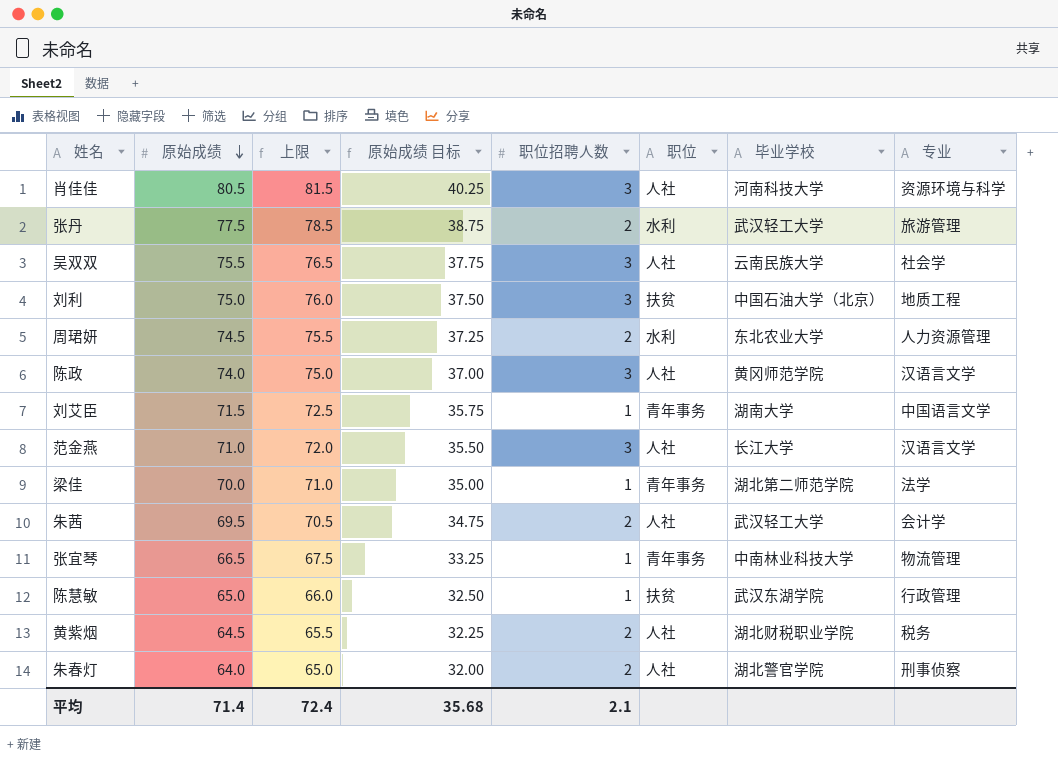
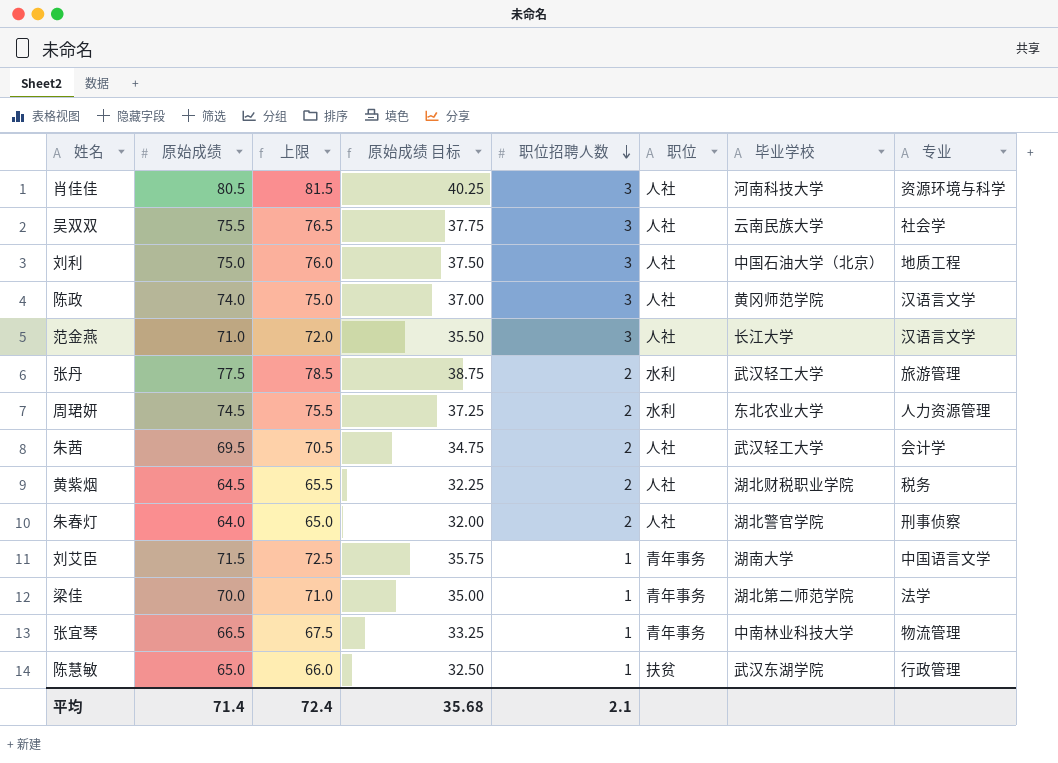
row order: 原始成绩 descending -> 职位招聘人数 descending
刘利 | 职位: 扶贫 -> 人社

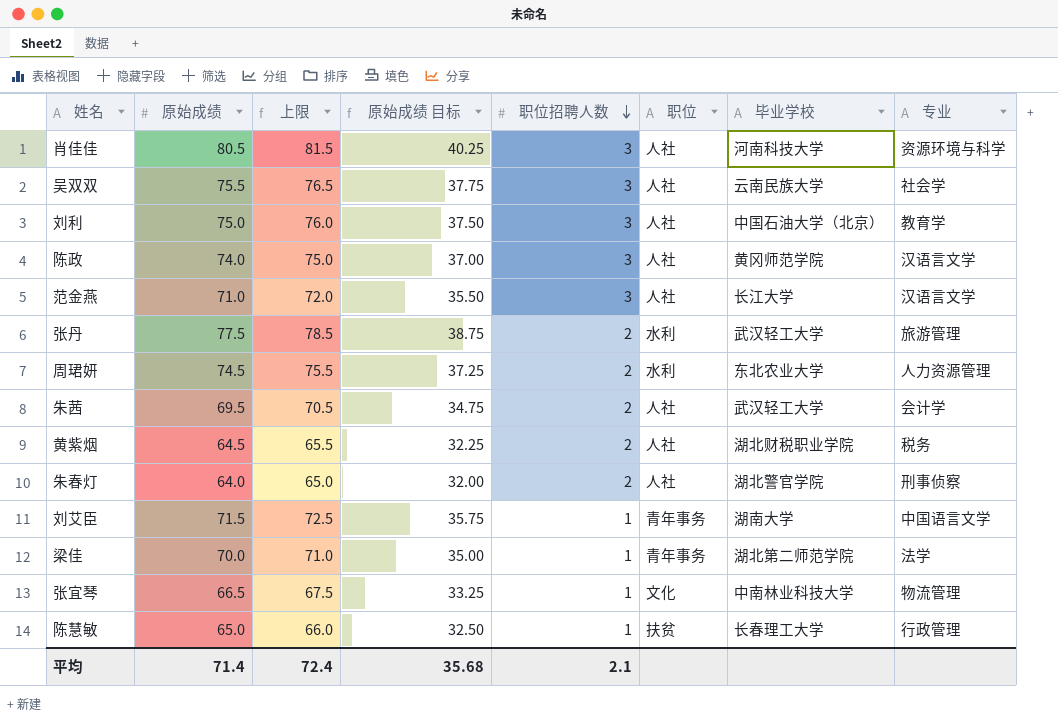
刘利 | 专业: 地质工程 -> 教育学
张宜琴 | 职位: 青年事务 -> 文化
陈慧敏 | 毕业学校: 武汉东湖学院 -> 长春理工大学

